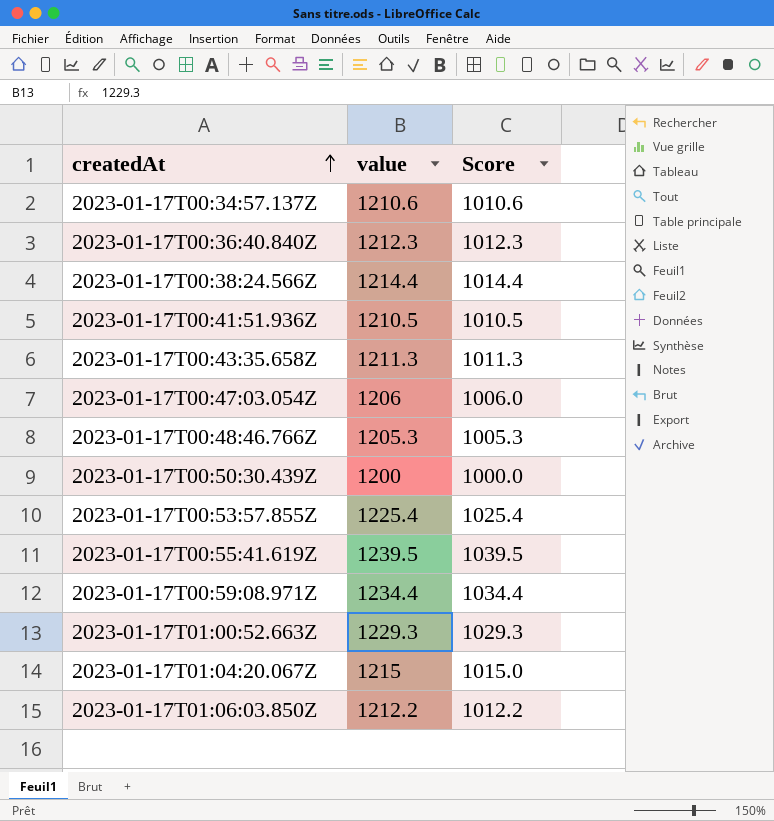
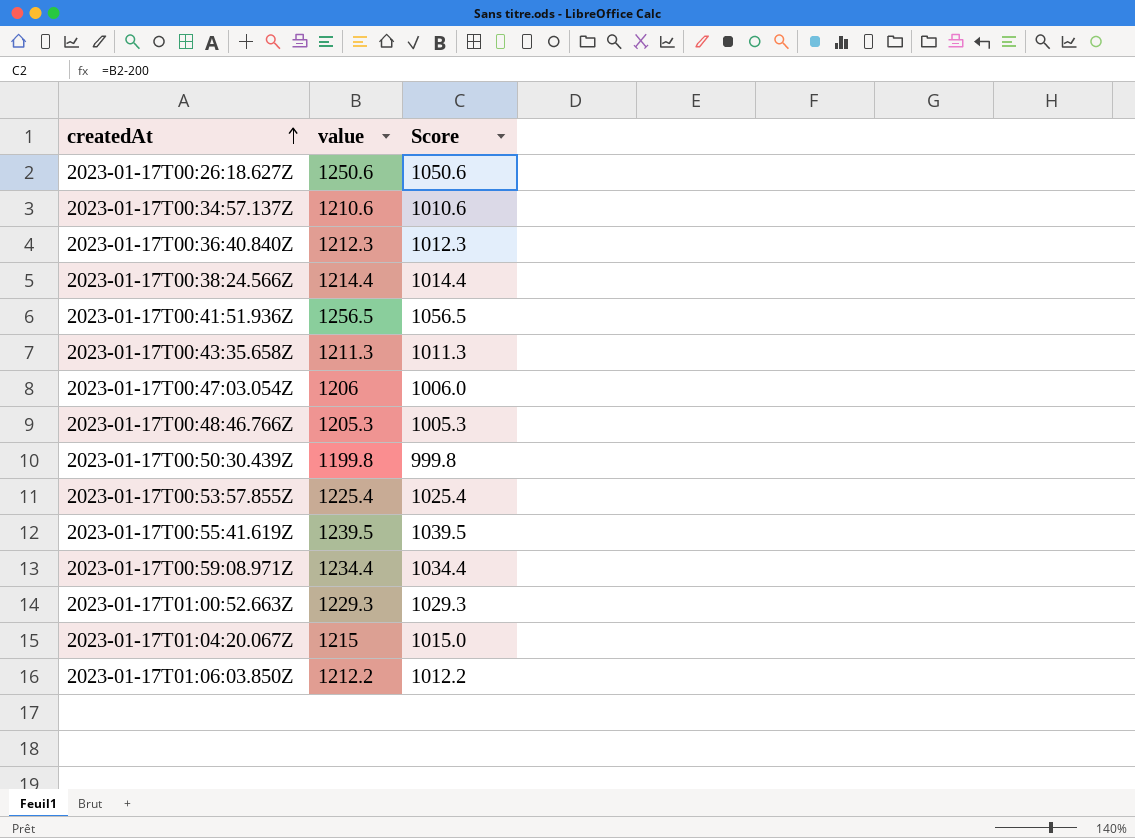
row 2023-01-17T00:26:18.627Z: none -> 1250.6 | 1050.6
2023-01-17T00:41:51.936Z | value: 1210.5 -> 1256.5
2023-01-17T00:41:51.936Z | Score: 1010.5 -> 1056.5
2023-01-17T00:50:30.439Z | value: 1200 -> 1199.8
2023-01-17T00:50:30.439Z | Score: 1000.0 -> 999.8

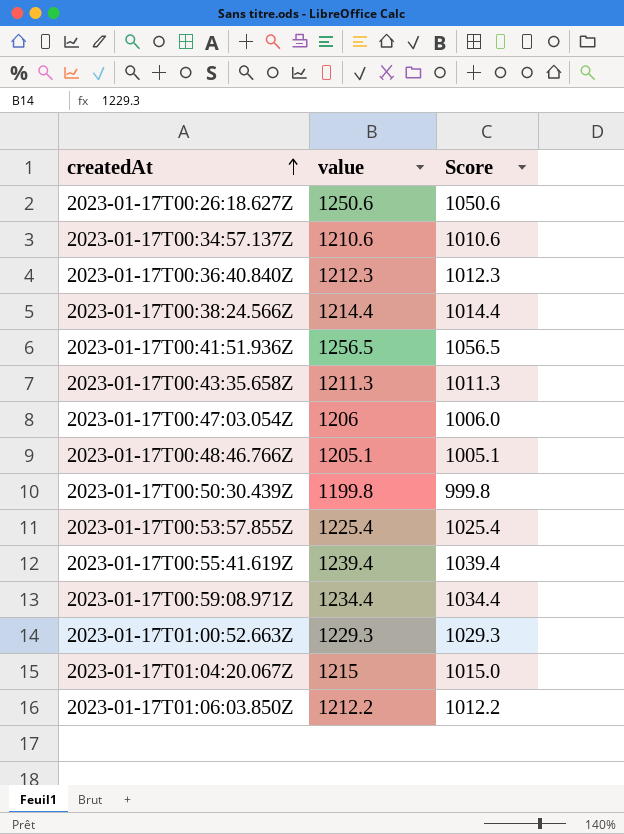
2023-01-17T00:48:46.766Z | value: 1205.3 -> 1205.1
2023-01-17T00:48:46.766Z | Score: 1005.3 -> 1005.1
2023-01-17T00:55:41.619Z | value: 1239.5 -> 1239.4
2023-01-17T00:55:41.619Z | Score: 1039.5 -> 1039.4

